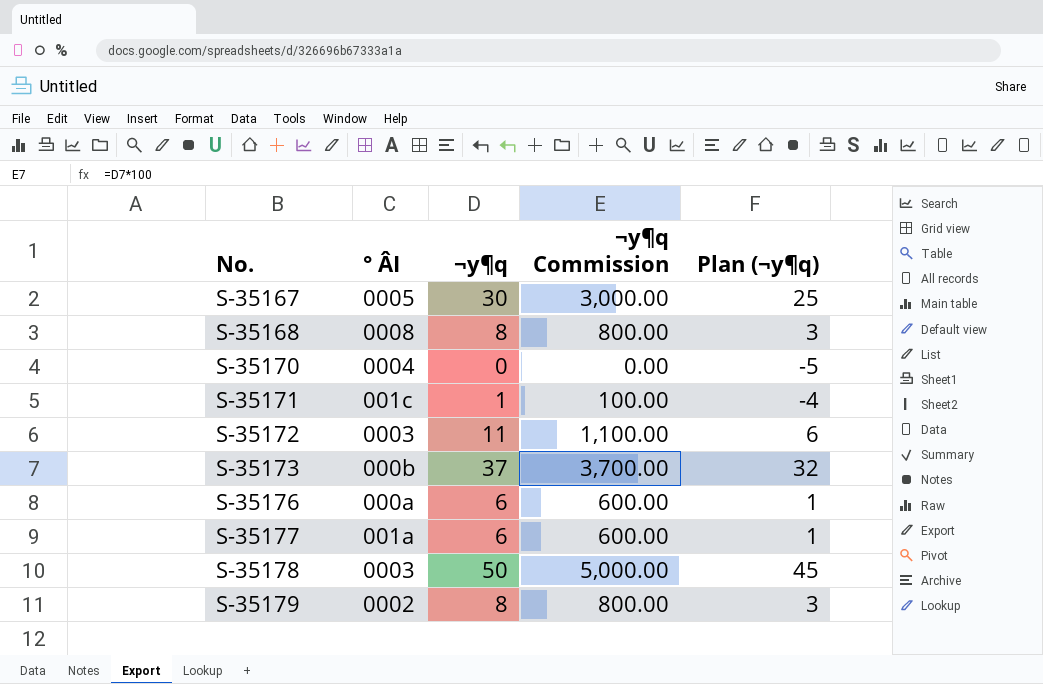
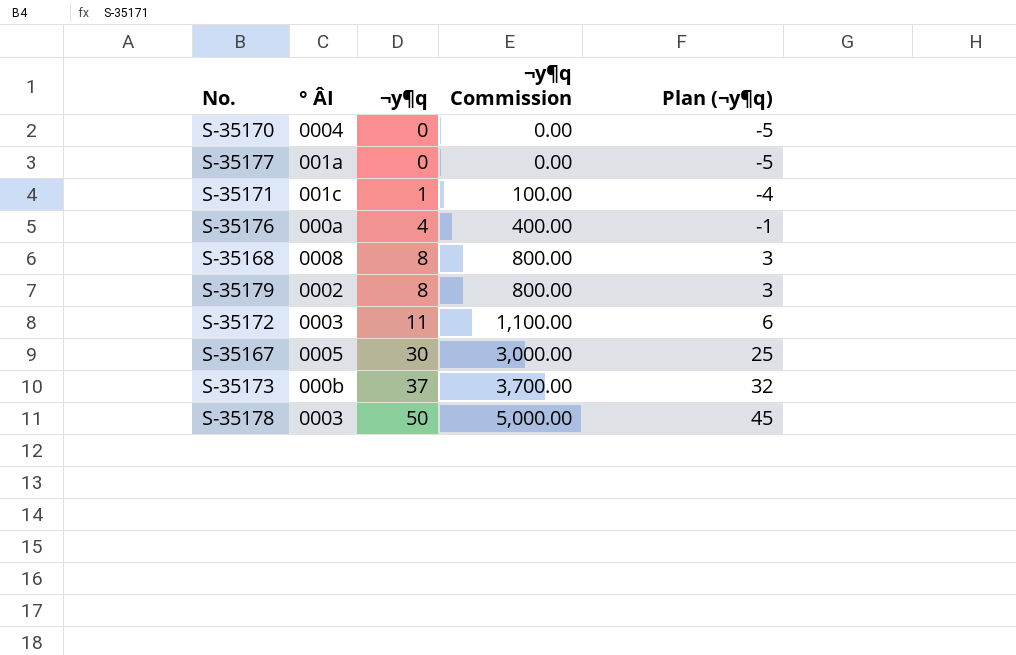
row order: No. ascending -> ¬y¶q ascending
S-35177 | ¬y¶q: 6 -> 0
S-35177 | ¬y¶q Commission: 600.00 -> 0.00
S-35177 | Plan (¬y¶q): 1 -> -5
S-35176 | ¬y¶q: 6 -> 4
S-35176 | ¬y¶q Commission: 600.00 -> 400.00
S-35176 | Plan (¬y¶q): 1 -> -1

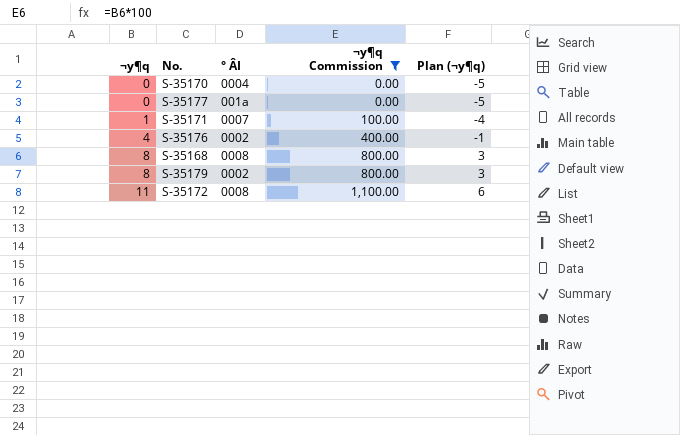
filter: none -> ¬y¶q Commission <= 1,100.00
column ¬y¶q | position: 3 -> 1
S-35171 | ° ÂI: 001c -> 0007
S-35176 | ° ÂI: 000a -> 0002
S-35172 | ° ÂI: 0003 -> 0008

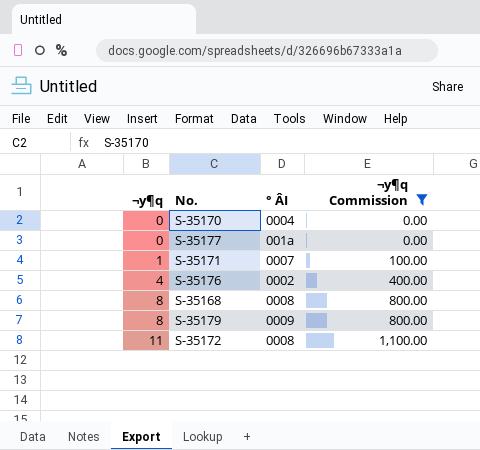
column Plan (¬y¶q) | formula: [¬y¶q] - 5 -> none
S-35179 | ° ÂI: 0002 -> 0009

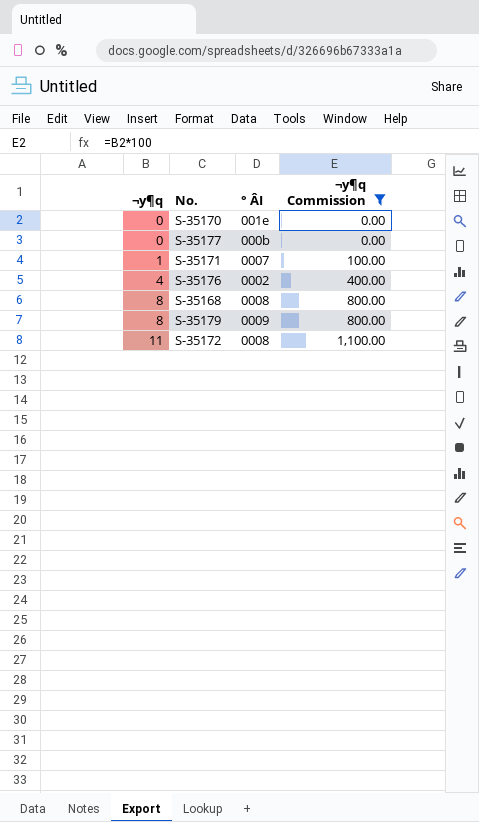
S-35170 | ° ÂI: 0004 -> 001e
S-35177 | ° ÂI: 001a -> 000b

